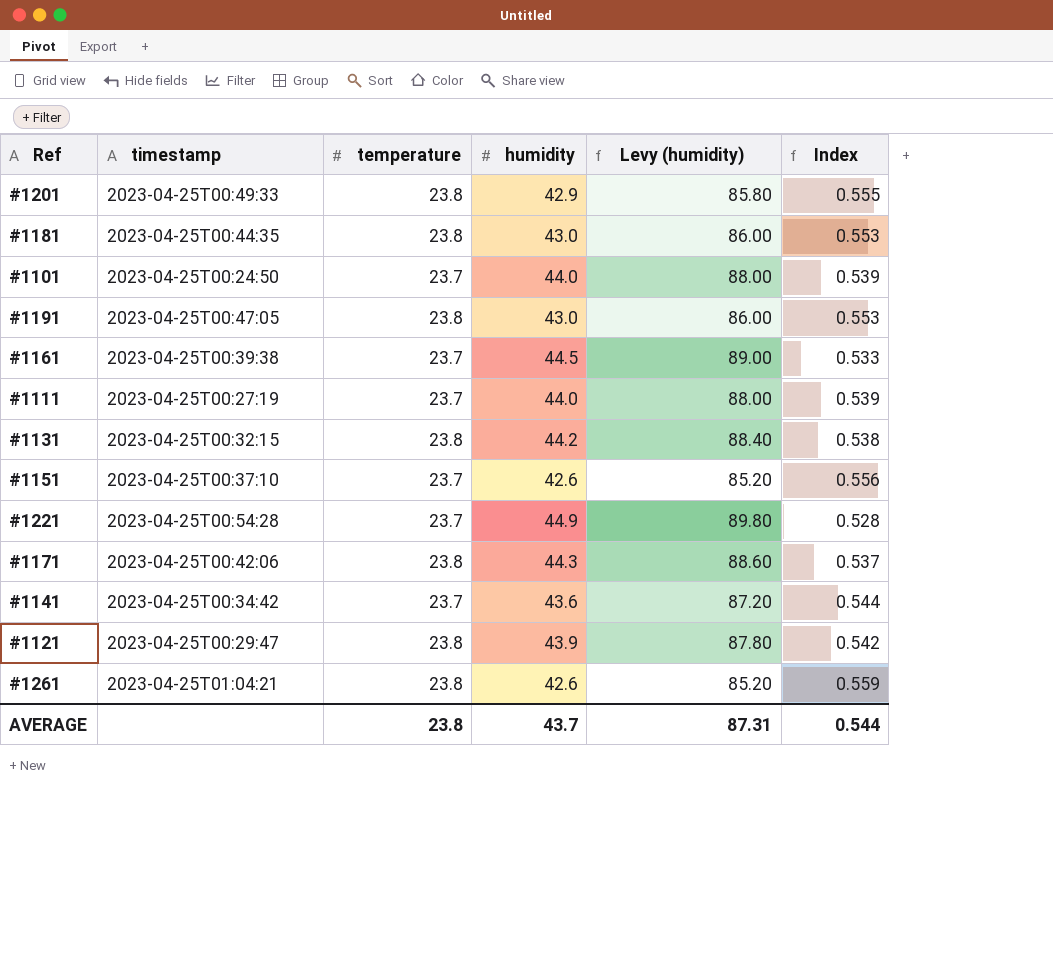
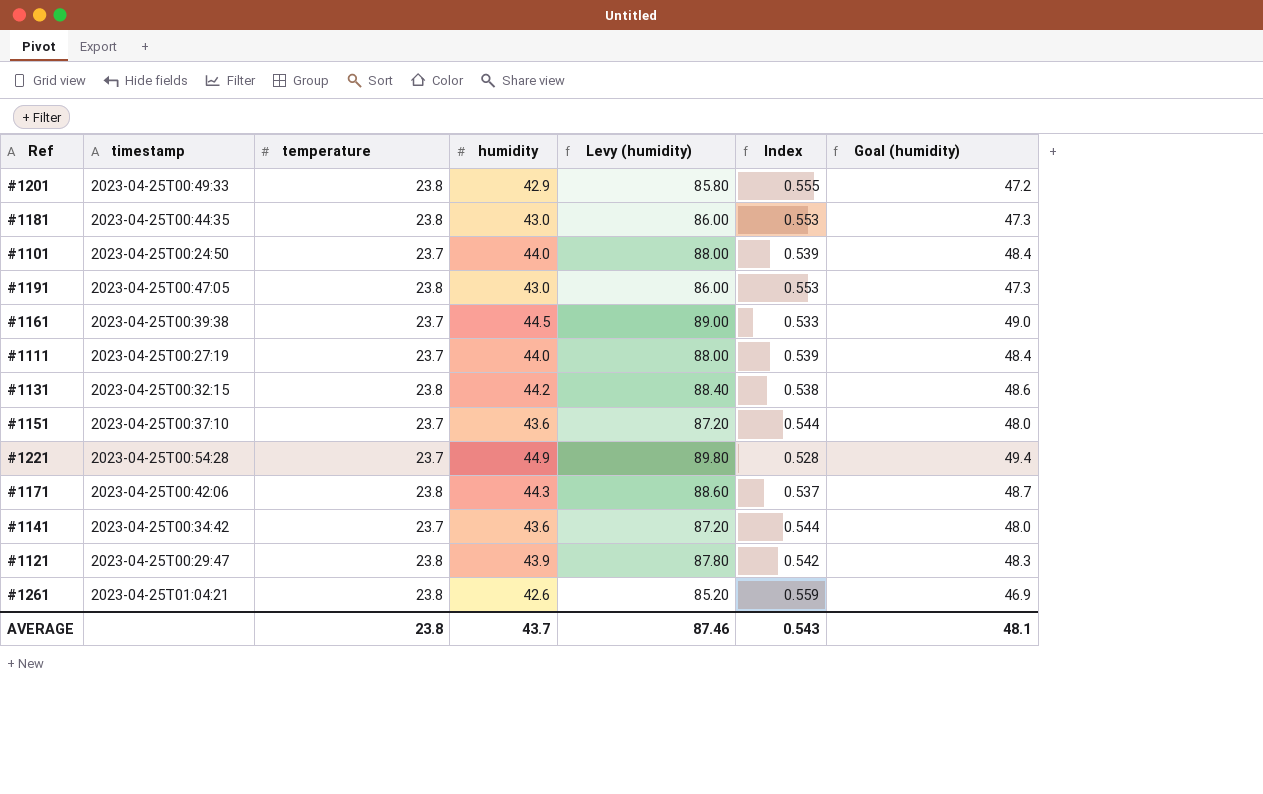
column Goal (humidity) | formula: none -> [humidity] * 1.1
#1151 | humidity: 42.6 -> 43.6
#1151 | Levy (humidity): 85.20 -> 87.20
#1151 | Index: 0.556 -> 0.544
AVERAGE | Levy (humidity): 87.31 -> 87.46
AVERAGE | Index: 0.544 -> 0.543

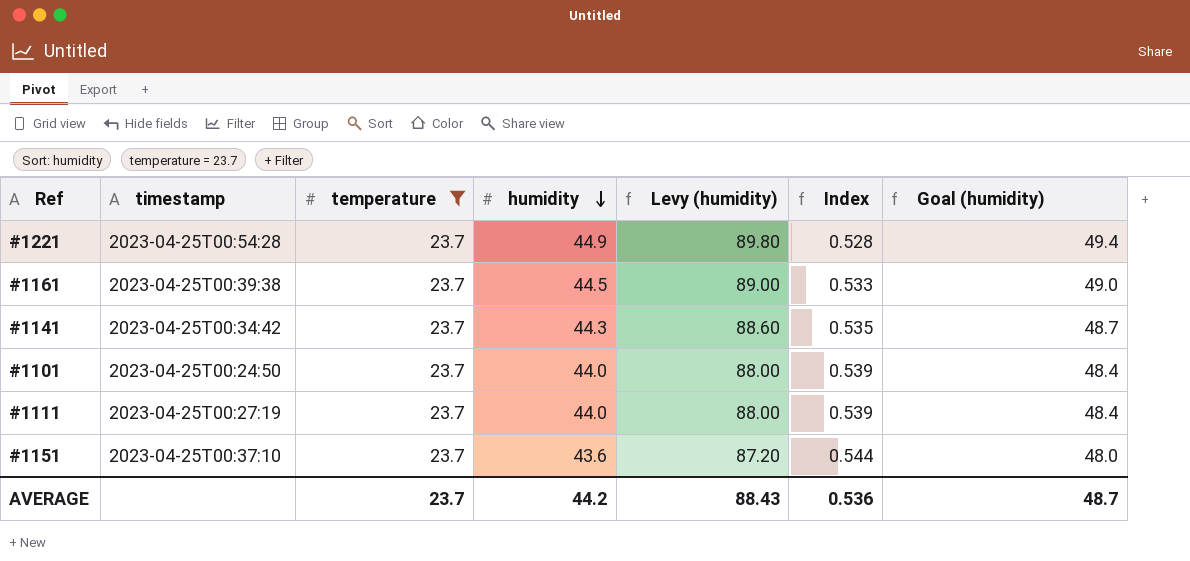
filter: none -> temperature = 23.7
row order: none -> humidity descending
#1141 | humidity: 43.6 -> 44.3
#1141 | Levy (humidity): 87.20 -> 88.60
#1141 | Index: 0.544 -> 0.535
#1141 | Goal (humidity): 48.0 -> 48.7
AVERAGE | temperature: 23.8 -> 23.7
AVERAGE | humidity: 43.7 -> 44.2
AVERAGE | Levy (humidity): 87.46 -> 88.43
AVERAGE | Index: 0.543 -> 0.536
AVERAGE | Goal (humidity): 48.1 -> 48.7

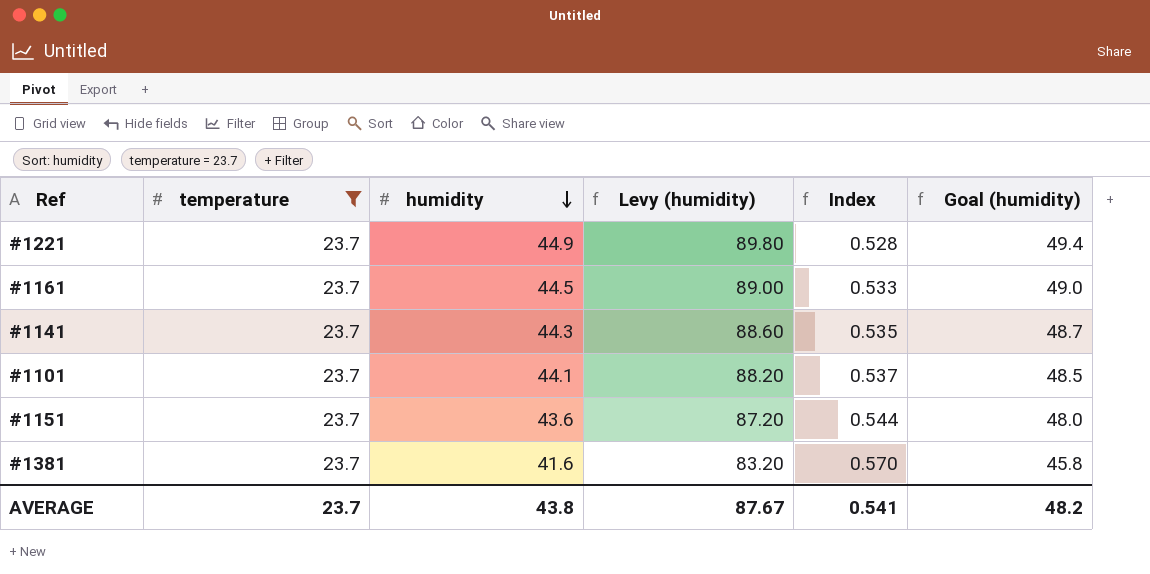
column timestamp | position: 2 -> none
row #1111: 2023-04-25T00:27:19 | 23.7 | 44.0 | 88.00 | 0.539 | 48.4 -> none
#1101 | humidity: 44.0 -> 44.1
#1101 | Levy (humidity): 88.00 -> 88.20
#1101 | Index: 0.539 -> 0.537
#1101 | Goal (humidity): 48.4 -> 48.5
row #1381: none -> 23.7 | 41.6 | 83.20 | 0.570 | 45.8
AVERAGE | humidity: 44.2 -> 43.8
AVERAGE | Levy (humidity): 88.43 -> 87.67
AVERAGE | Index: 0.536 -> 0.541
AVERAGE | Goal (humidity): 48.7 -> 48.2

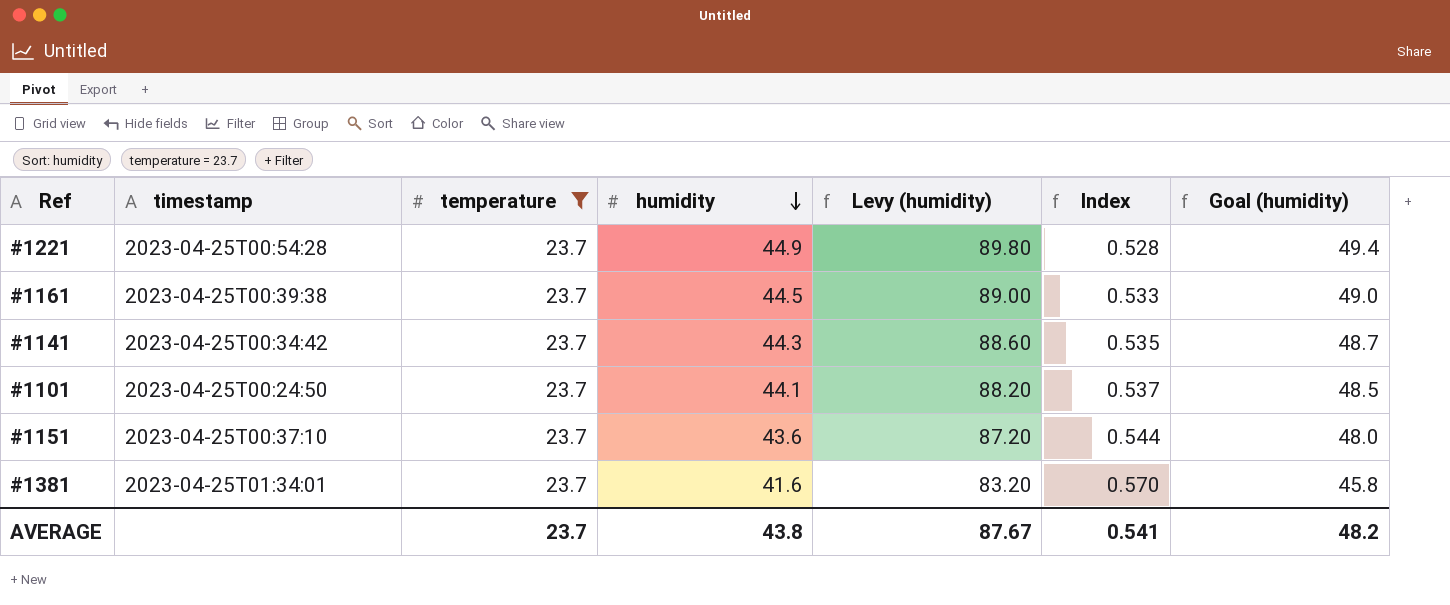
column timestamp | position: none -> 2

